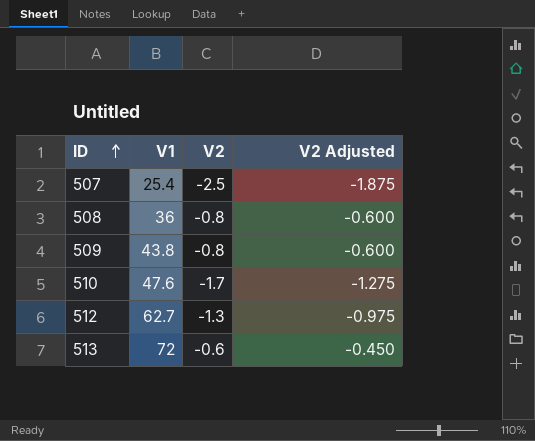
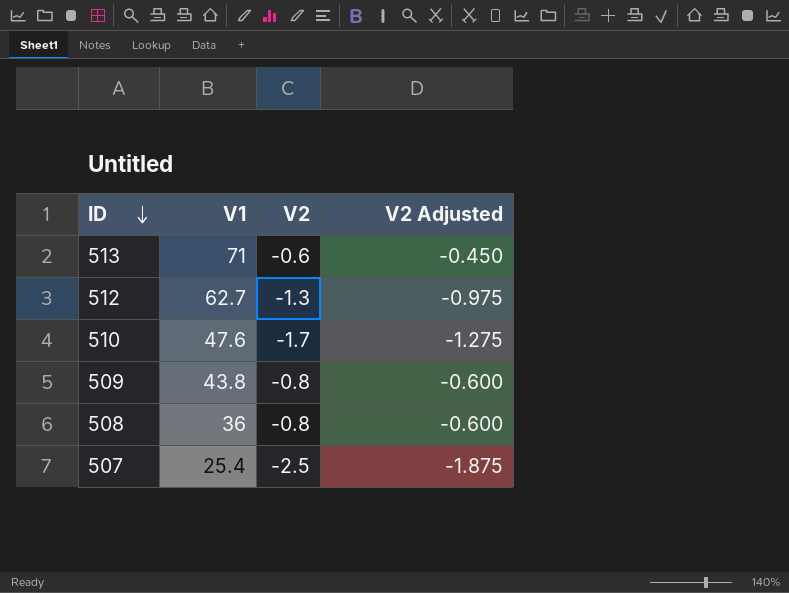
row order: ID ascending -> ID descending
513 | V1: 72 -> 71

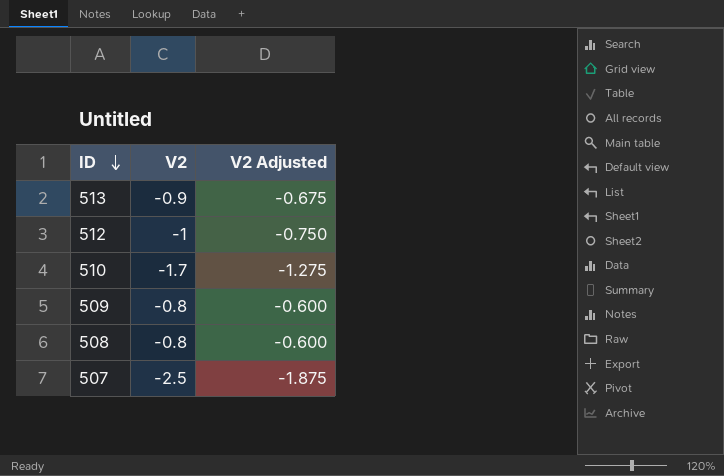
column V1 | position: 2 -> none
513 | V2: -0.6 -> -0.9
513 | V2 Adjusted: -0.450 -> -0.675
512 | V2: -1.3 -> -1
512 | V2 Adjusted: -0.975 -> -0.750

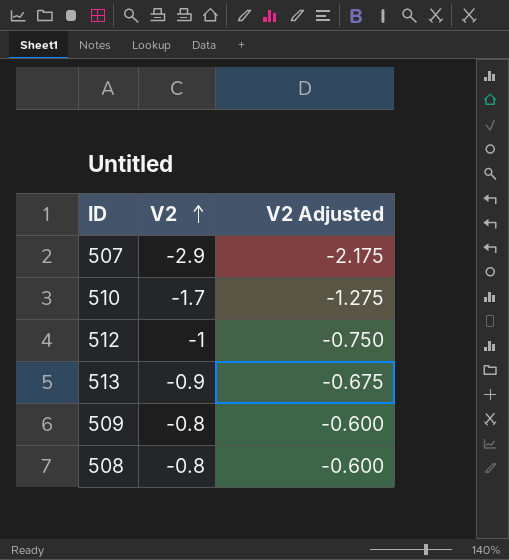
row order: ID descending -> V2 ascending
507 | V2: -2.5 -> -2.9
507 | V2 Adjusted: -1.875 -> -2.175

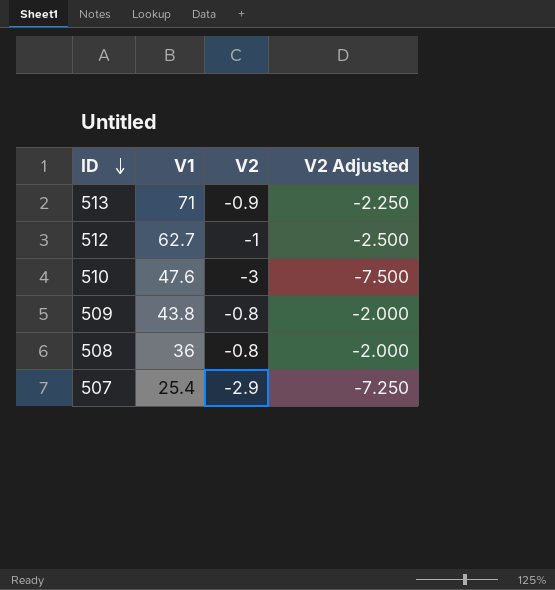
row order: V2 ascending -> ID descending
column V1 | position: none -> 2
column V2 Adjusted | formula: [V2] * 0.75 -> [V2] * 2.5
510 | V2: -1.7 -> -3

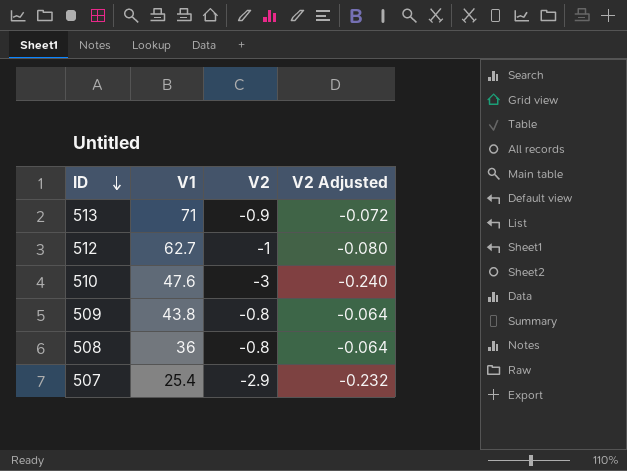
column V2 Adjusted | formula: [V2] * 2.5 -> [V2] * 0.08

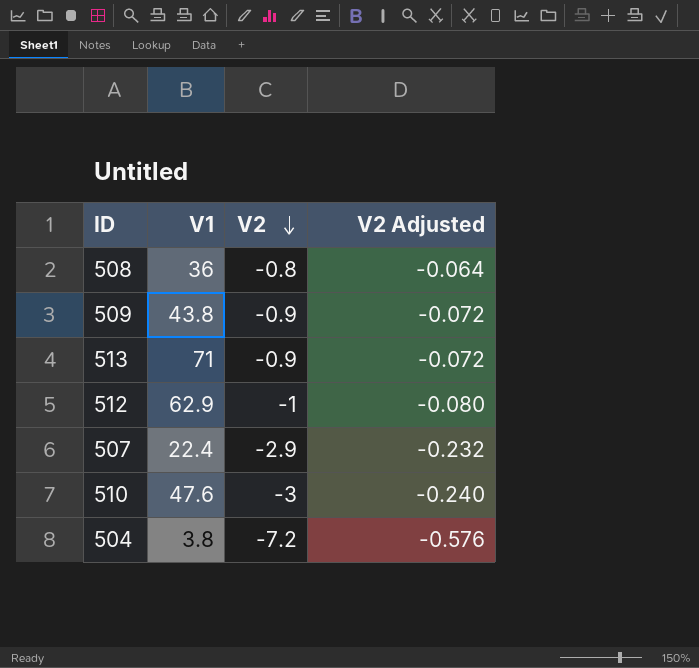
row order: ID descending -> V2 descending
509 | V2: -0.8 -> -0.9
509 | V2 Adjusted: -0.064 -> -0.072
512 | V1: 62.7 -> 62.9
507 | V1: 25.4 -> 22.4
row 504: none -> 3.8 | -7.2 | -0.576

